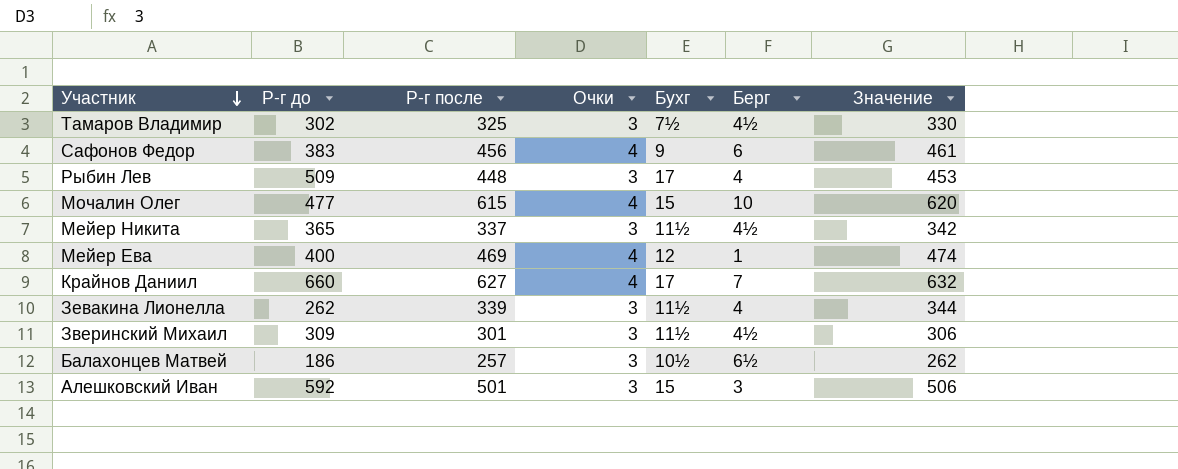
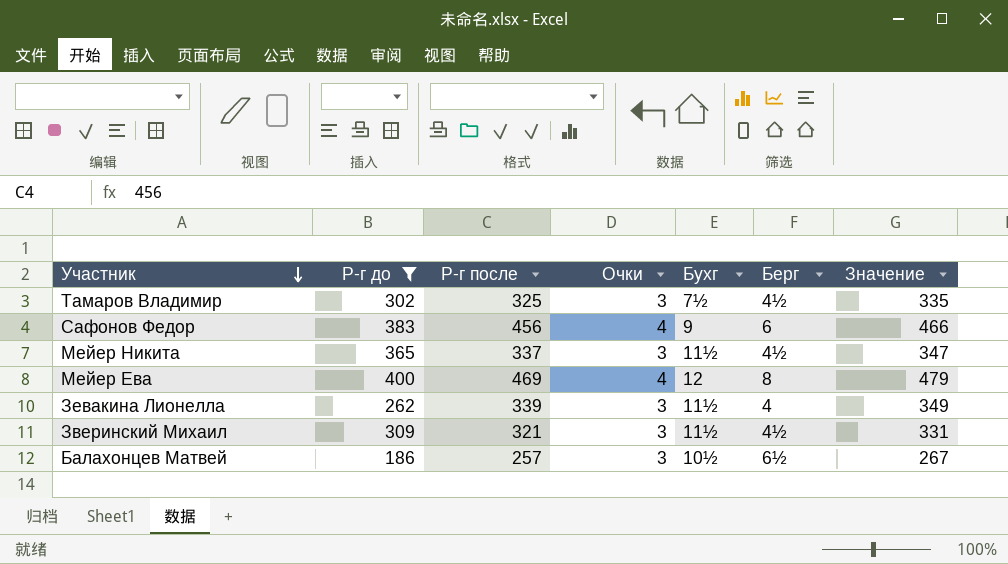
filter: none -> Р-г до <= 400
column Значение | formula: [Р-г после] + 5 -> [Р-г после] + 10
Мейер Ева | Берг: 1 -> 8
Зверинский Михаил | Р-г после: 301 -> 321

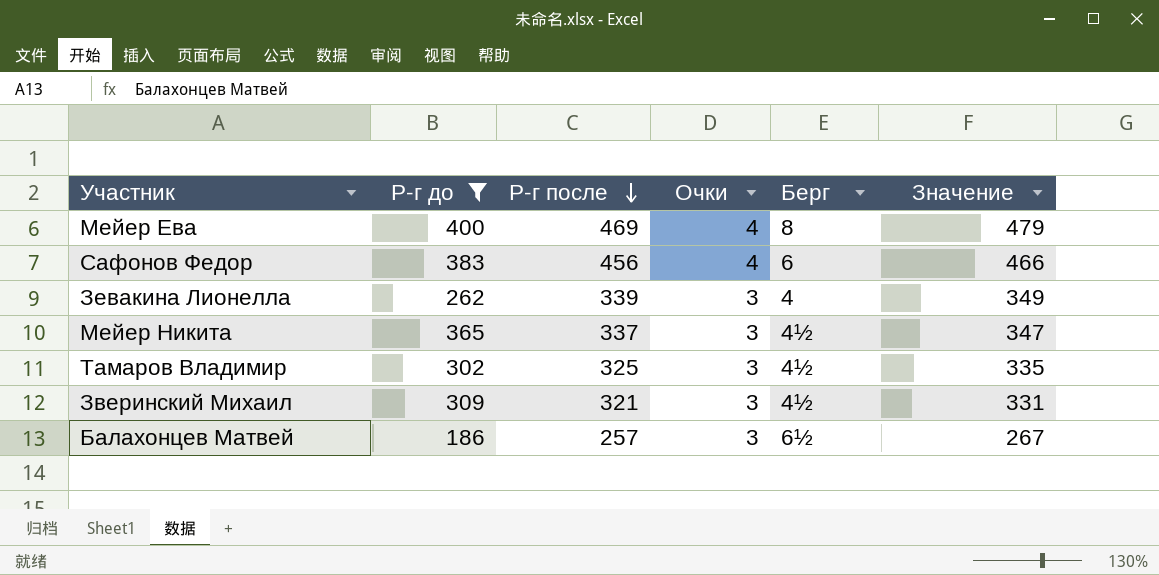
row order: Участник descending -> Р-г после descending
column Бухг | position: 5 -> none

